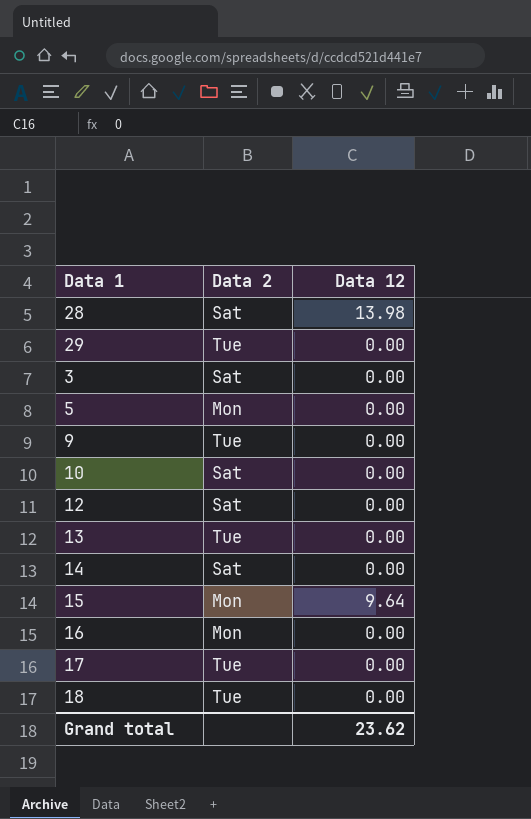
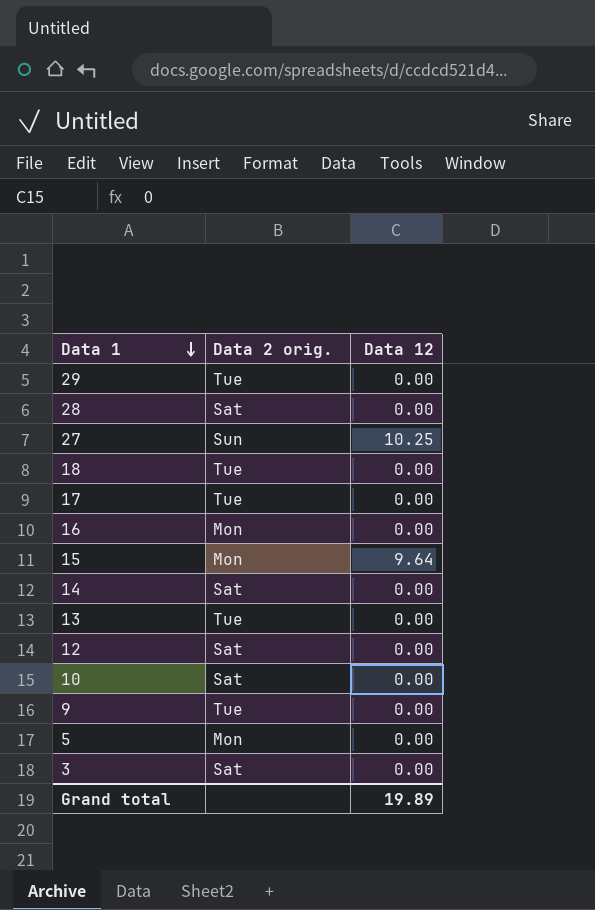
row order: none -> Data 1 descending
column name: Data 2 -> Data 2 orig.
28 | Data 12: 13.98 -> 0.00
row 27: none -> Sun | 10.25
Grand total | Data 12: 23.62 -> 19.89

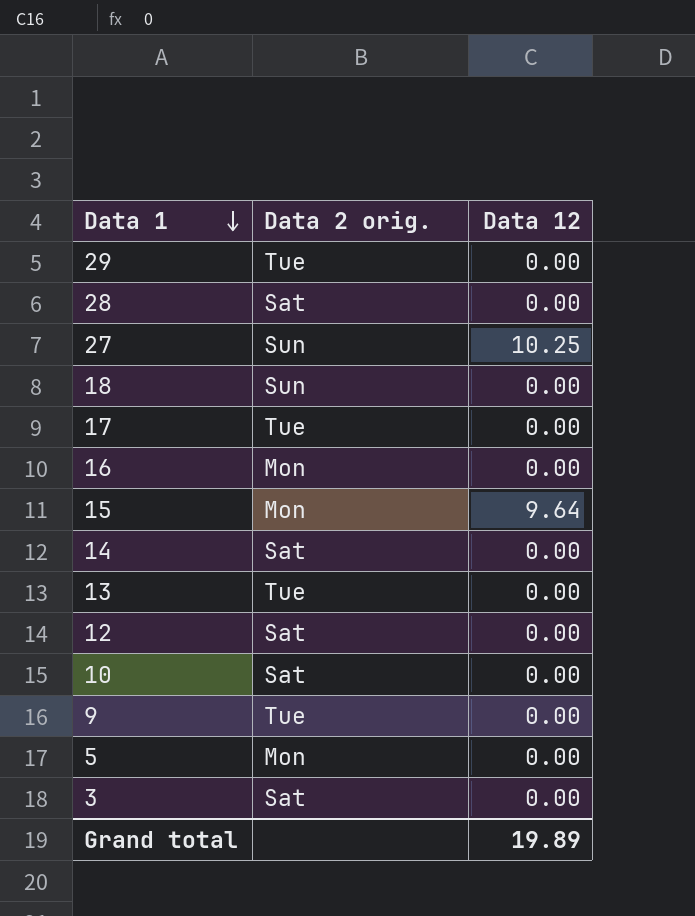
18 | Data 2 orig.: Tue -> Sun

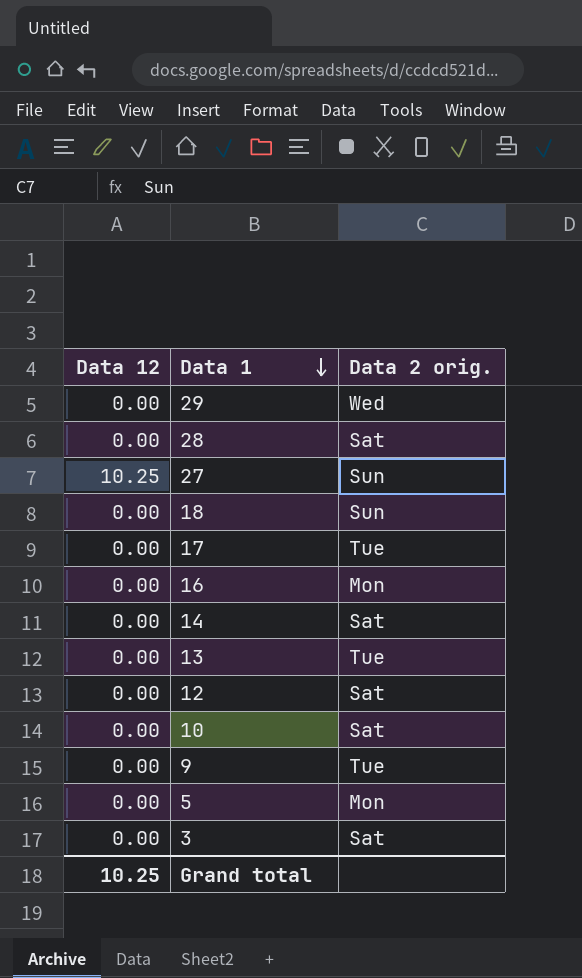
column Data 12 | position: 3 -> 1
row 15: Mon | 9.64 -> none
29 | Data 2 orig.: Tue -> Wed
Grand total | Data 12: 19.89 -> 10.25

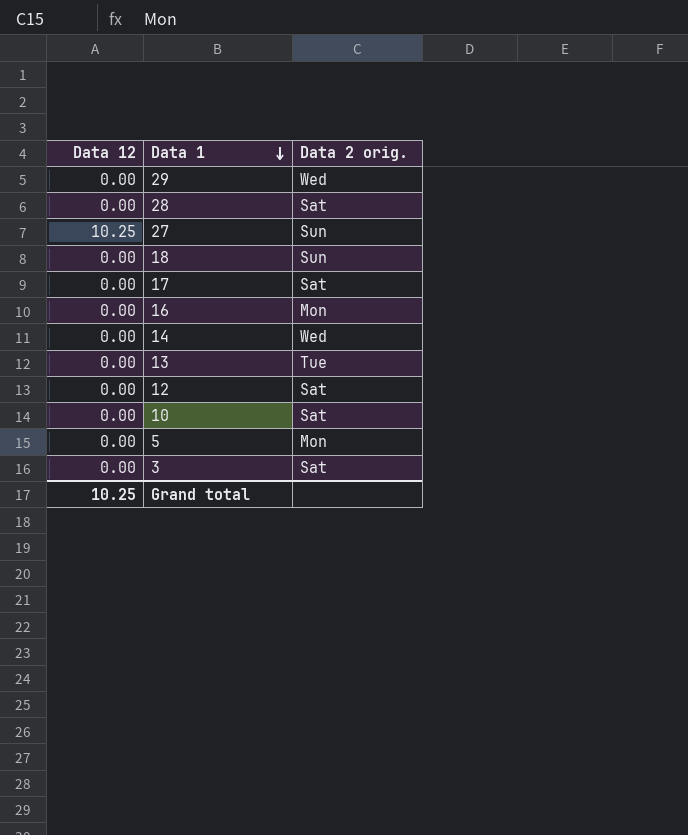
row 9: 0.00 | Tue -> none
17 | Data 2 orig.: Tue -> Sat
14 | Data 2 orig.: Sat -> Wed

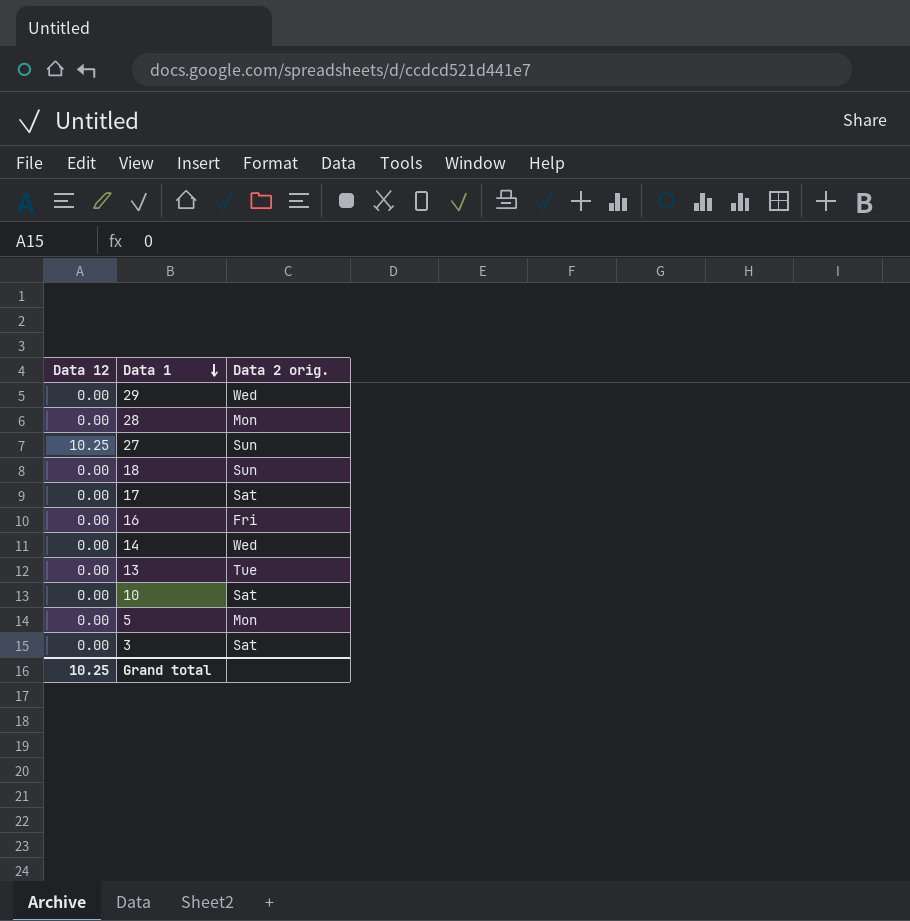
row 12: 0.00 | Sat -> none
28 | Data 2 orig.: Sat -> Mon
16 | Data 2 orig.: Mon -> Fri

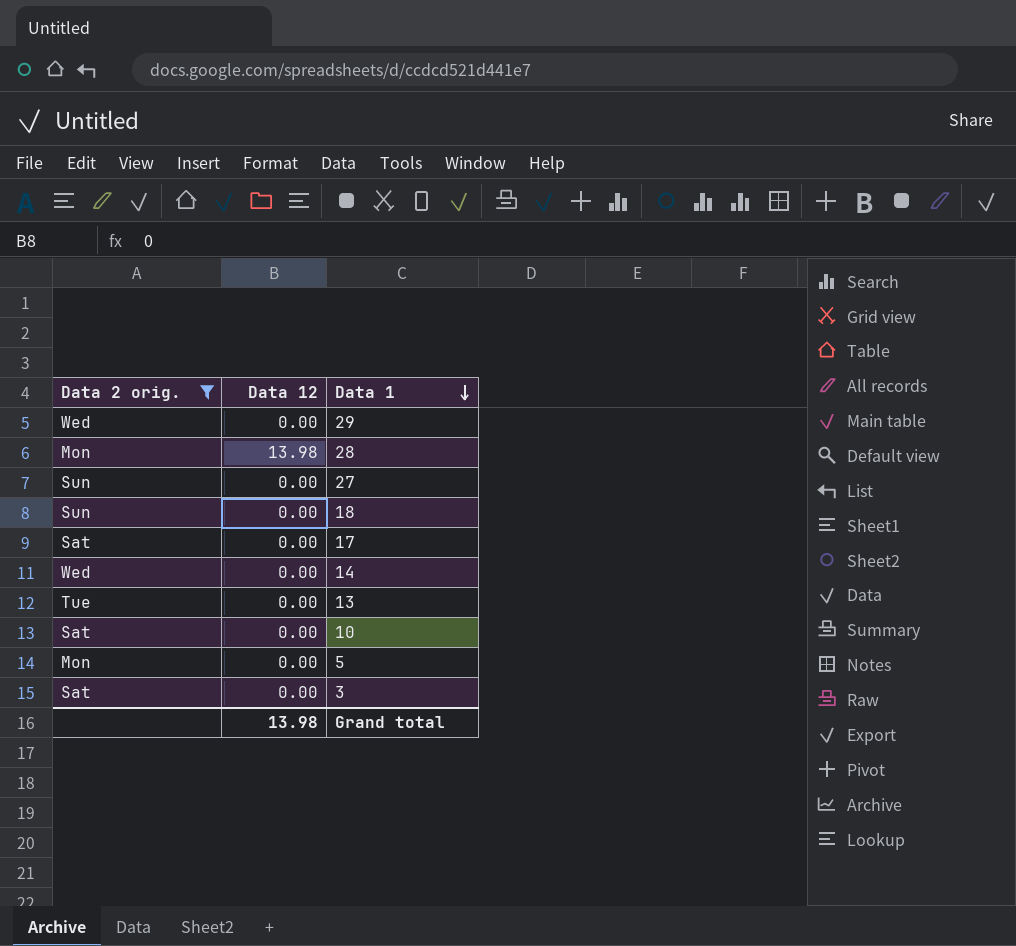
filter: none -> Data 2 orig. != Fri
column Data 2 orig. | position: 3 -> 1
28 | Data 12: 0.00 -> 13.98
27 | Data 12: 10.25 -> 0.00
Grand total | Data 12: 10.25 -> 13.98

